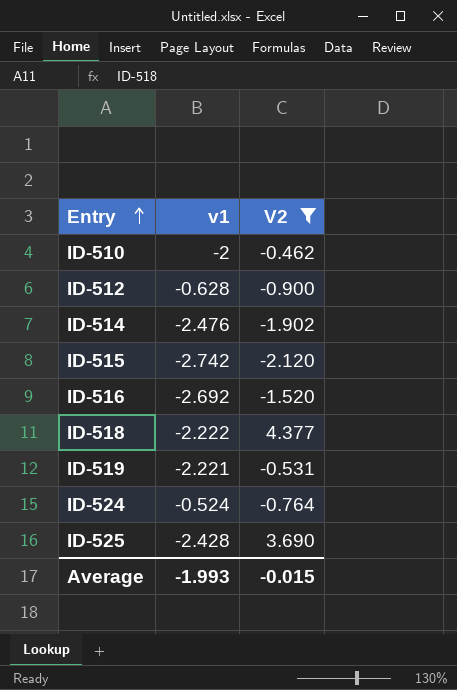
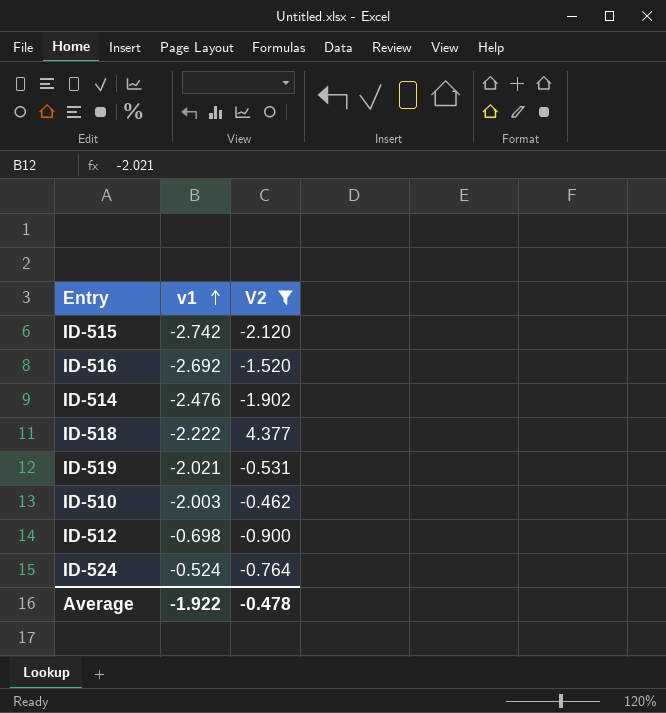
row order: Entry ascending -> v1 ascending
row ID-525: -2.428 | 3.690 -> none
ID-519 | v1: -2.221 -> -2.021
ID-510 | v1: -2 -> -2.003
ID-512 | v1: -0.628 -> -0.698
Average | v1: -1.993 -> -1.922
Average | V2: -0.015 -> -0.478

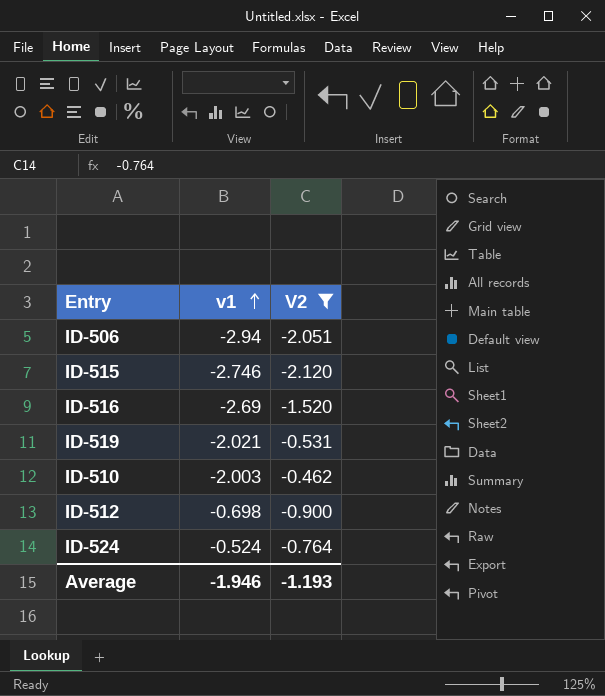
row ID-514: -2.476 | -1.902 -> none
row ID-518: -2.222 | 4.377 -> none
row ID-506: none -> -2.94 | -2.051
ID-515 | v1: -2.742 -> -2.746
ID-516 | v1: -2.692 -> -2.69
Average | v1: -1.922 -> -1.946
Average | V2: -0.478 -> -1.193

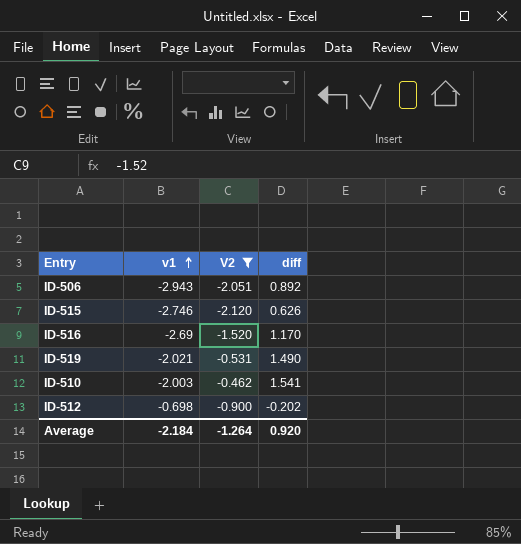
column diff | formula: none -> [V2] - [v1]
row ID-524: -0.524 | -0.764 -> none
ID-506 | v1: -2.94 -> -2.943
Average | v1: -1.946 -> -2.184
Average | V2: -1.193 -> -1.264

